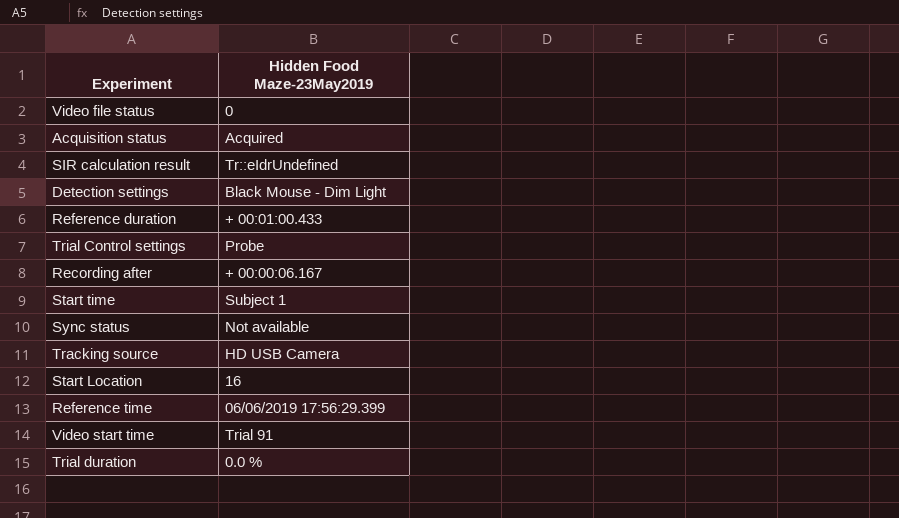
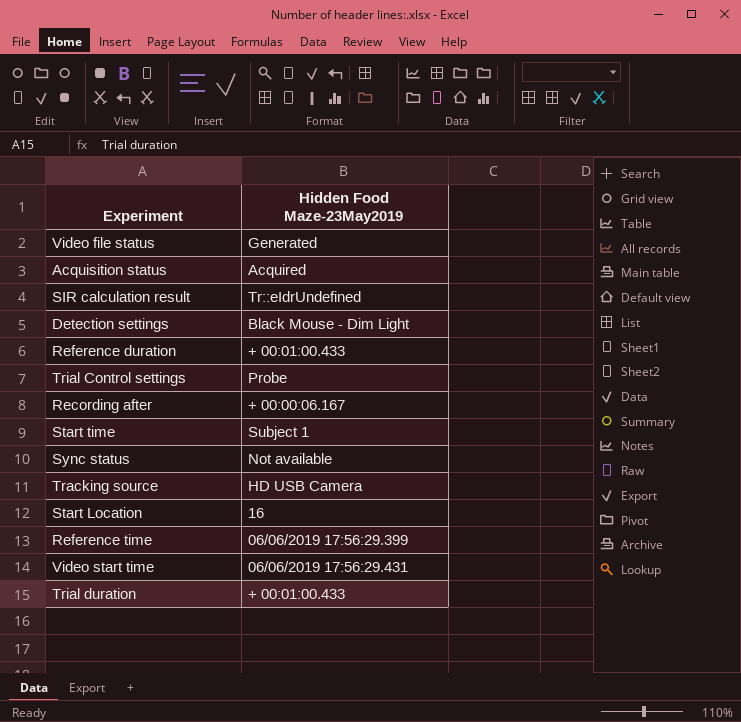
Video file status | Hidden Food Maze-23May2019: 0 -> Generated
Video start time | Hidden Food Maze-23May2019: Trial 91 -> 06/06/2019 17:56:29.431
Trial duration | Hidden Food Maze-23May2019: 0.0 % -> + 00:01:00.433

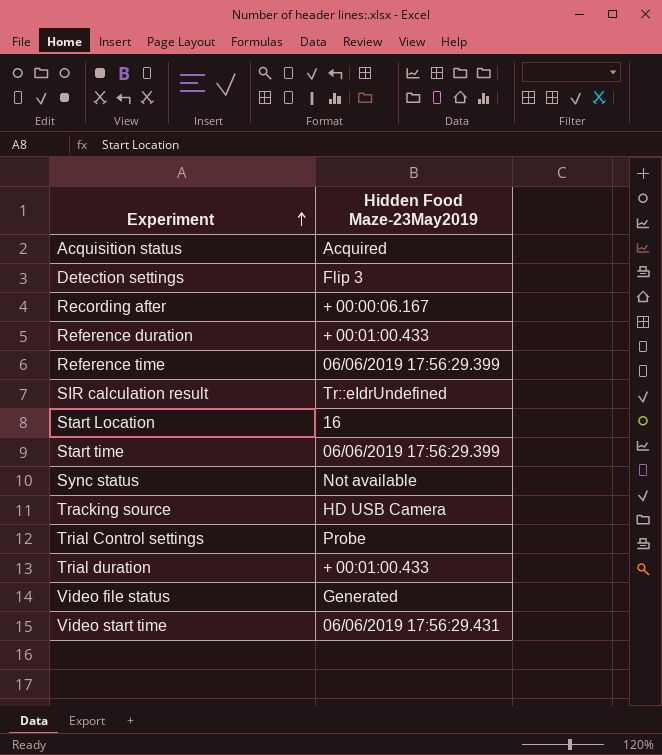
row order: none -> Experiment ascending
Detection settings | Hidden Food Maze-23May2019: Black Mouse - Dim Light -> Flip 3
Start time | Hidden Food Maze-23May2019: Subject 1 -> 06/06/2019 17:56:29.399

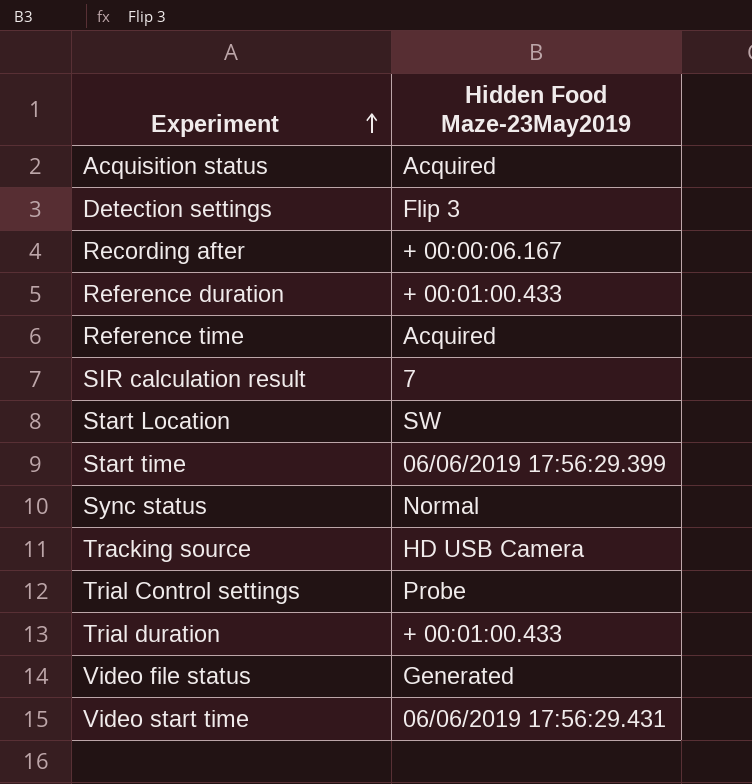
Reference time | Hidden Food Maze-23May2019: 06/06/2019 17:56:29.399 -> Acquired
SIR calculation result | Hidden Food Maze-23May2019: Tr::eIdrUndefined -> 7
Start Location | Hidden Food Maze-23May2019: 16 -> SW
Sync status | Hidden Food Maze-23May2019: Not available -> Normal

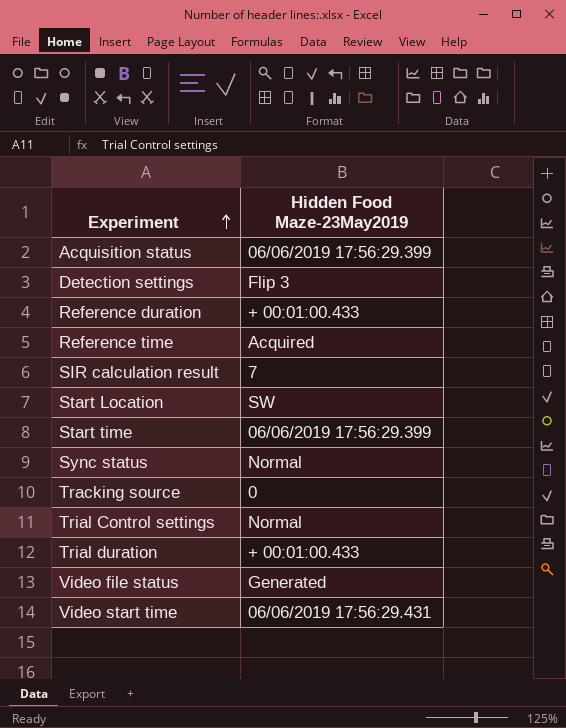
row Recording after: + 00:00:06.167 -> none
Acquisition status | Hidden Food Maze-23May2019: Acquired -> 06/06/2019 17:56:29.399
Tracking source | Hidden Food Maze-23May2019: HD USB Camera -> 0
Trial Control settings | Hidden Food Maze-23May2019: Probe -> Normal

